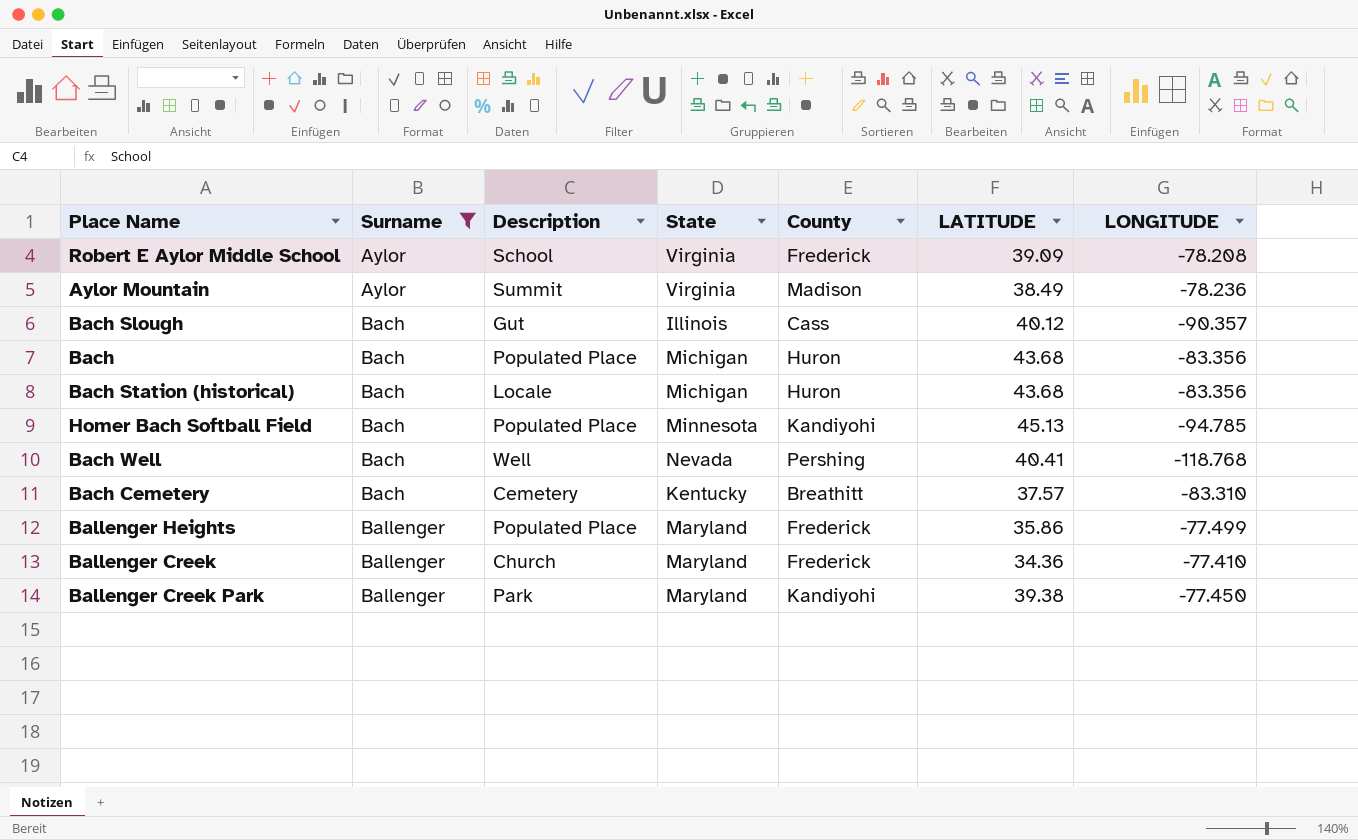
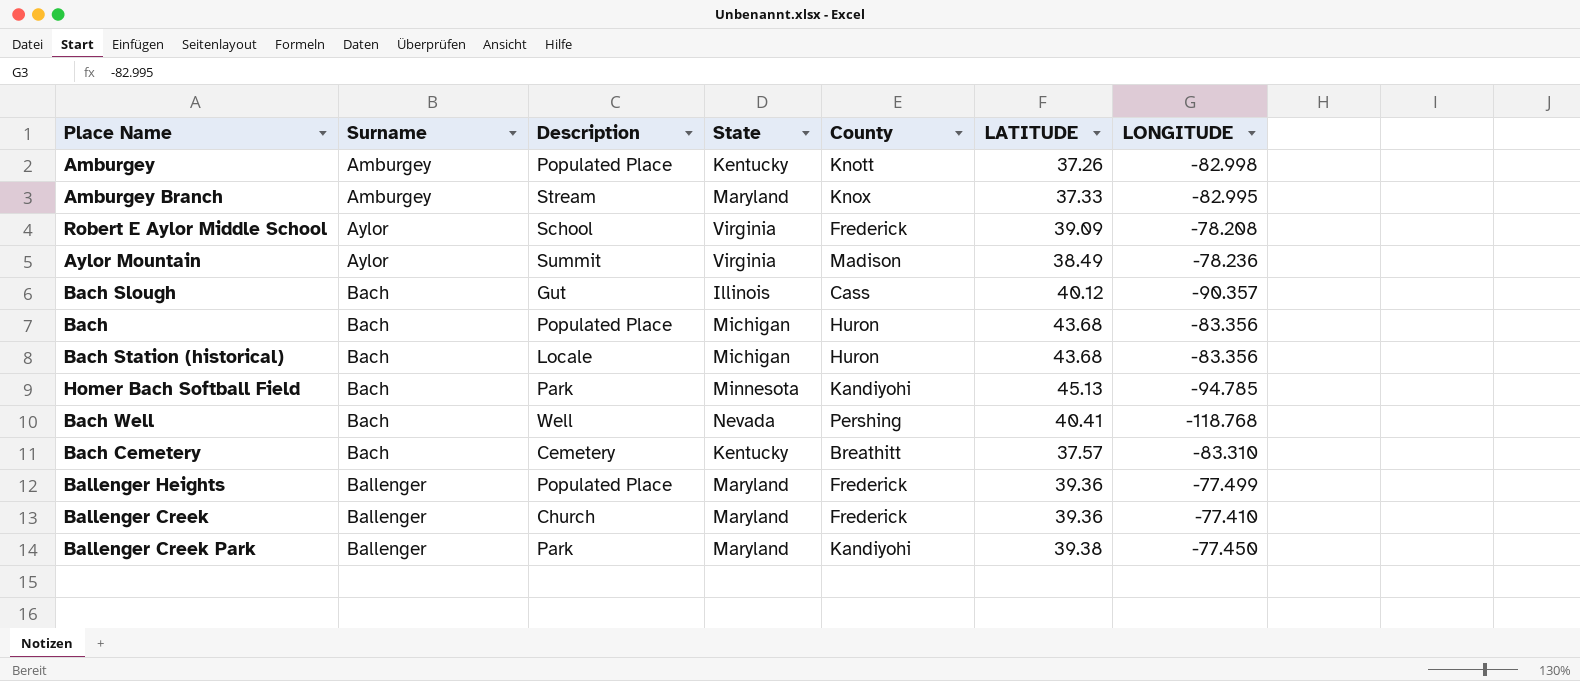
filter: Surname != Amburgey -> none
Homer Bach Softball Field | Description: Populated Place -> Park
Ballenger Heights | LATITUDE: 35.86 -> 39.36
Ballenger Creek | LATITUDE: 34.36 -> 39.36

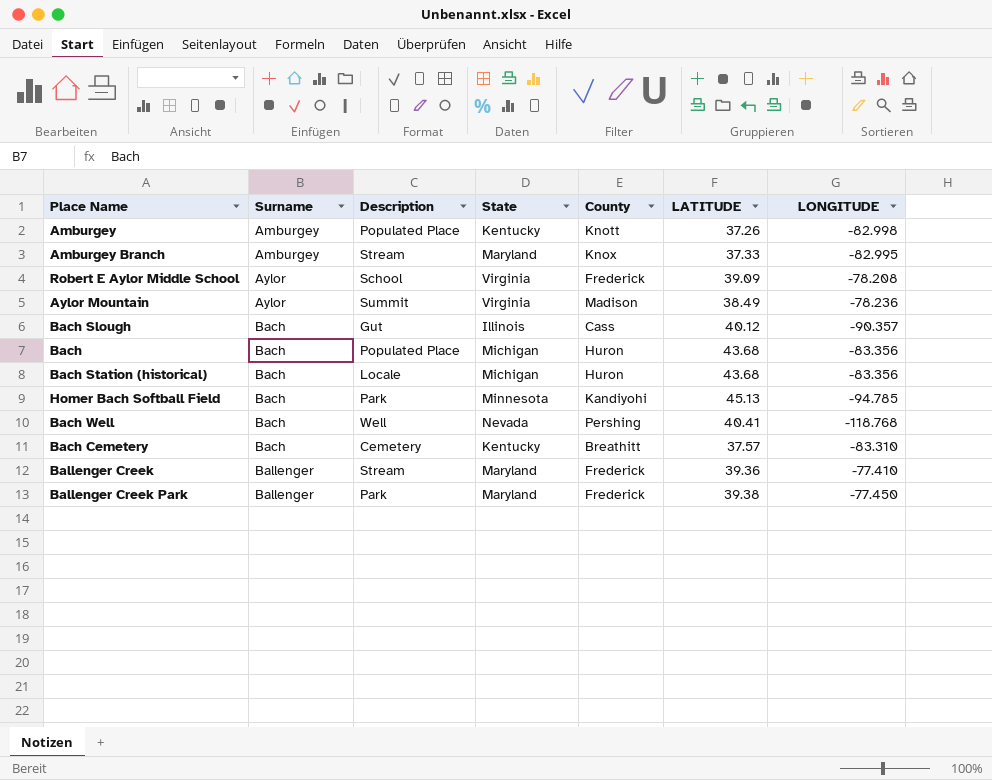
row Ballenger Heights: Ballenger | Populated Place | Maryland | Frederick | 39.36 | -77.499 -> none
Ballenger Creek | Description: Church -> Stream
Ballenger Creek Park | County: Kandiyohi -> Frederick

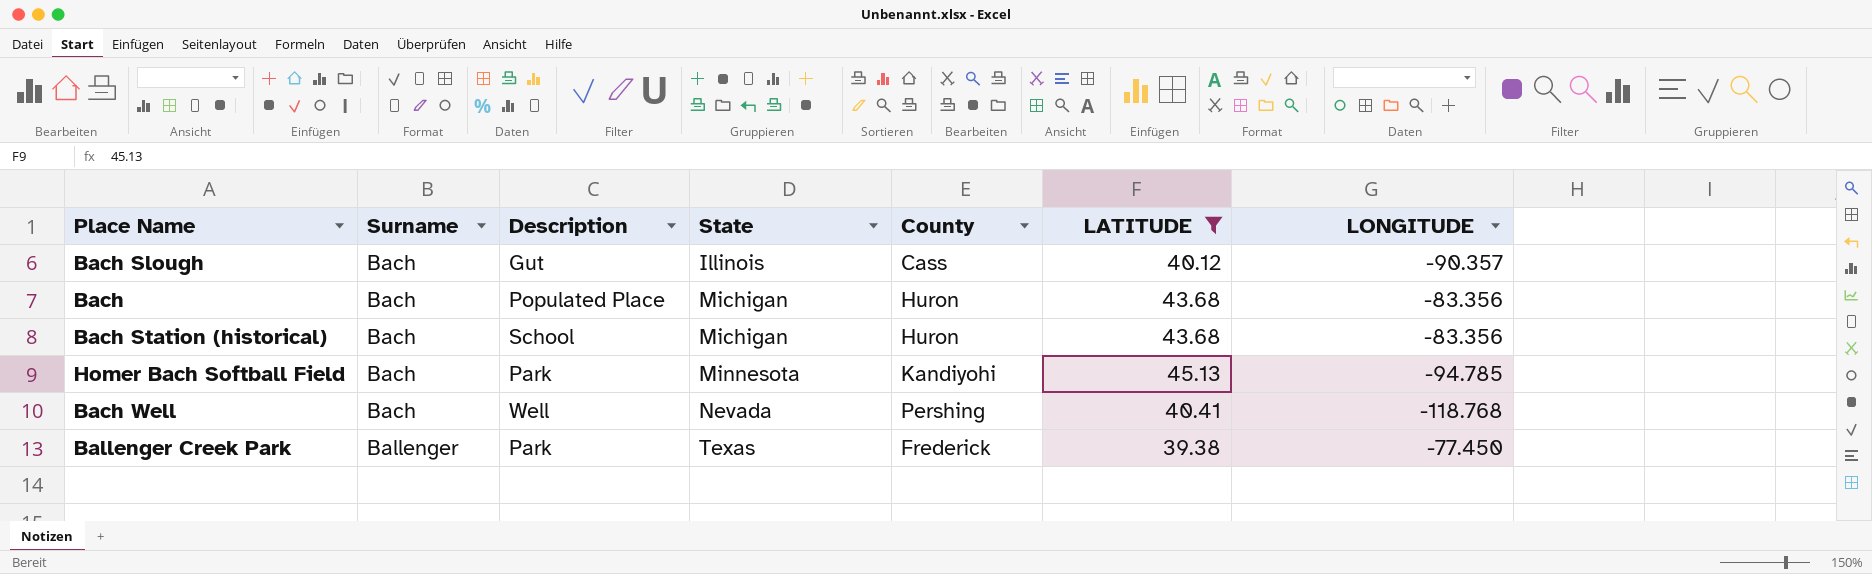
filter: none -> LATITUDE >= 39.38
Bach Station (historical) | Description: Locale -> School
Ballenger Creek Park | State: Maryland -> Texas

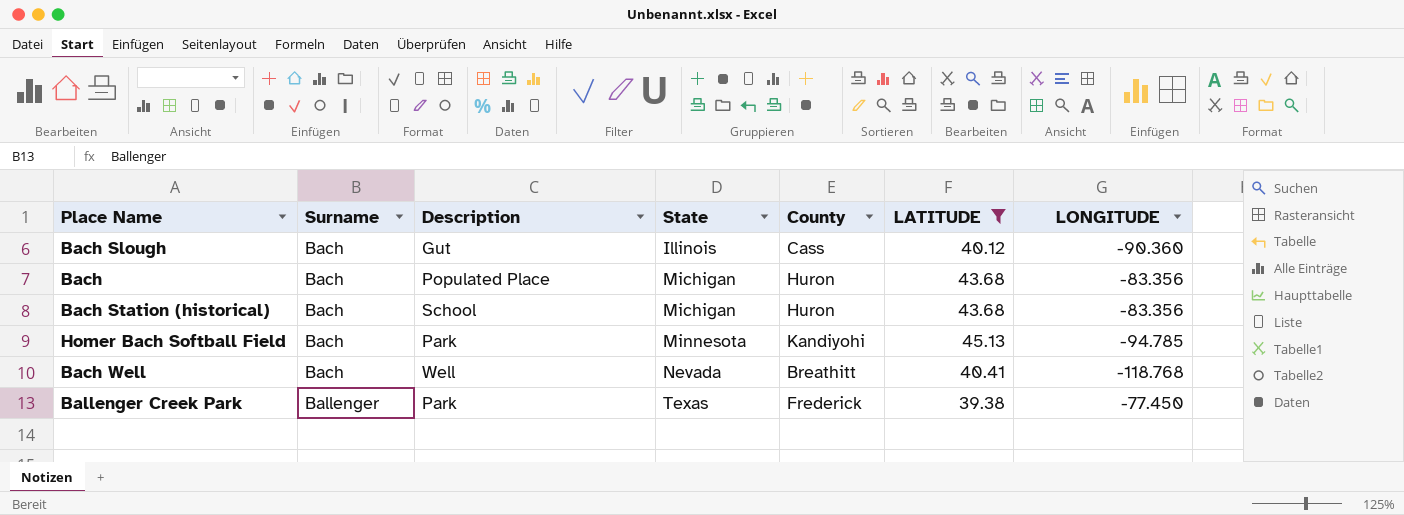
Bach Slough | LONGITUDE: -90.357 -> -90.360
Bach Well | County: Pershing -> Breathitt

